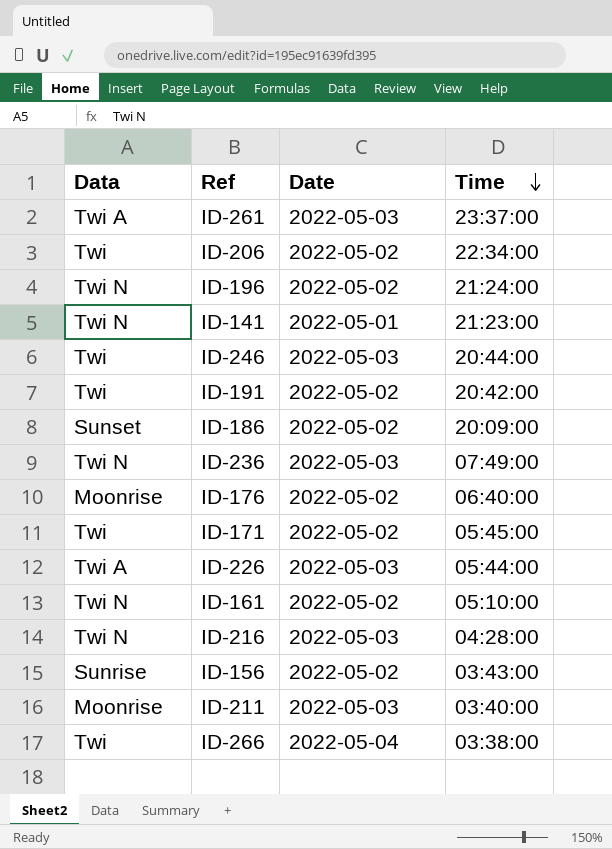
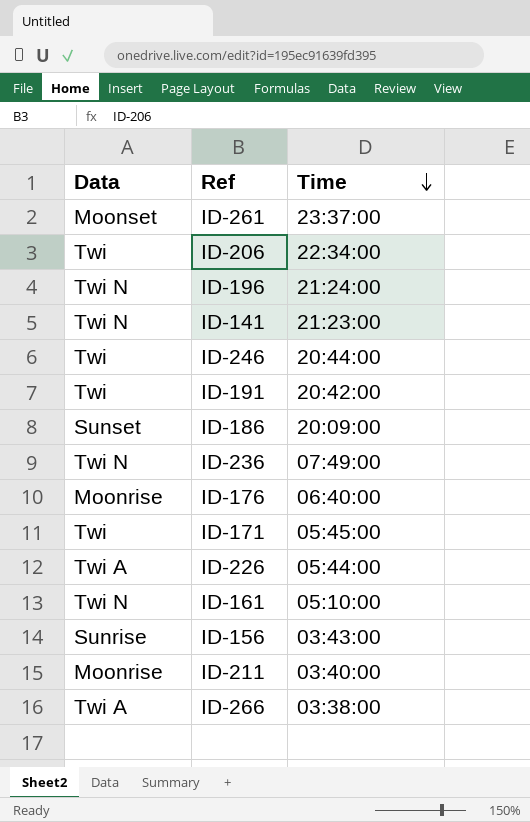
column Date | position: 3 -> none
row ID-216: Twi N | 2022-05-03 | 04:28:00 -> none
ID-261 | Data: Twi A -> Moonset
ID-266 | Data: Twi -> Twi A

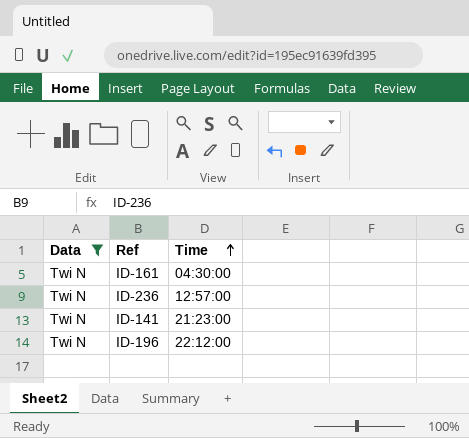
filter: none -> Data = Twi N
row order: Time descending -> Time ascending
ID-161 | Time: 05:10:00 -> 04:30:00
ID-236 | Time: 07:49:00 -> 12:57:00
ID-196 | Time: 21:24:00 -> 22:12:00

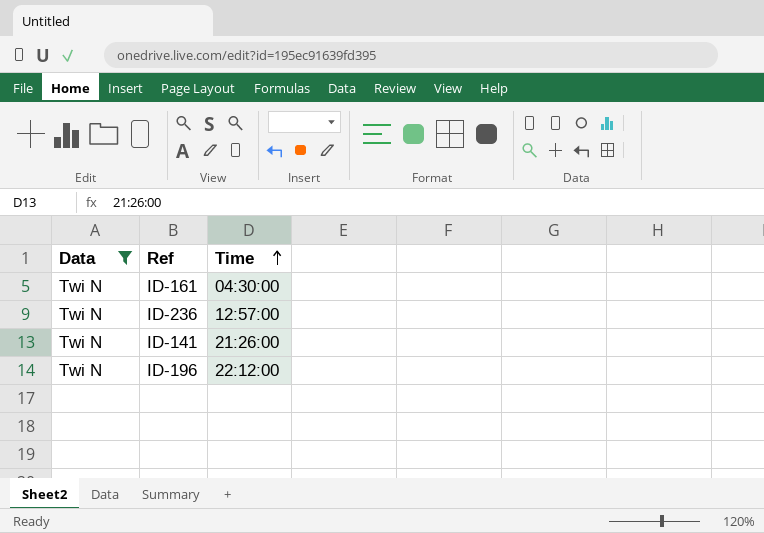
ID-141 | Time: 21:23:00 -> 21:26:00

